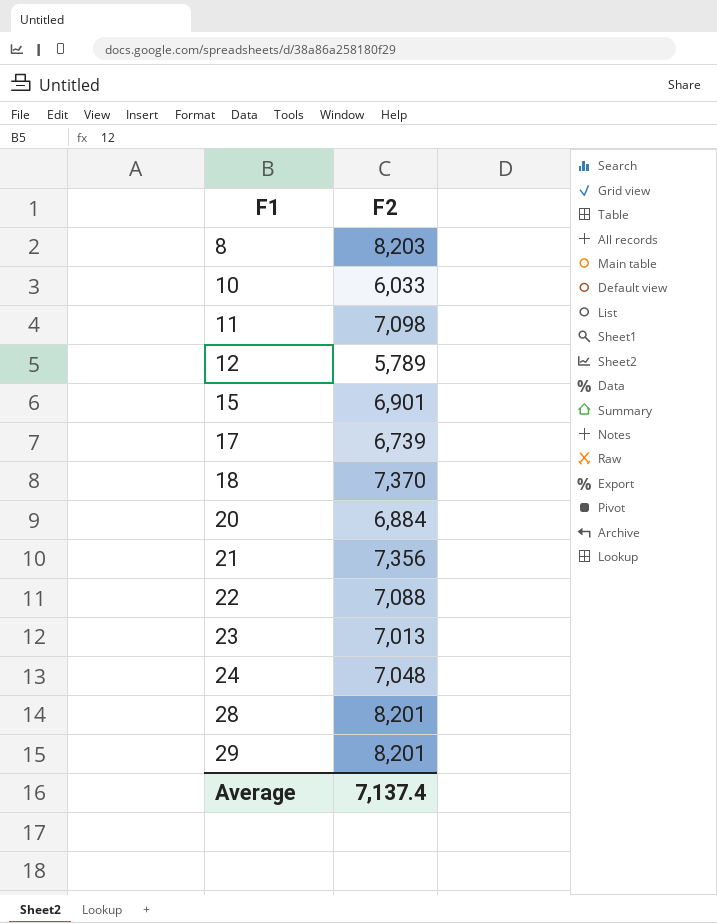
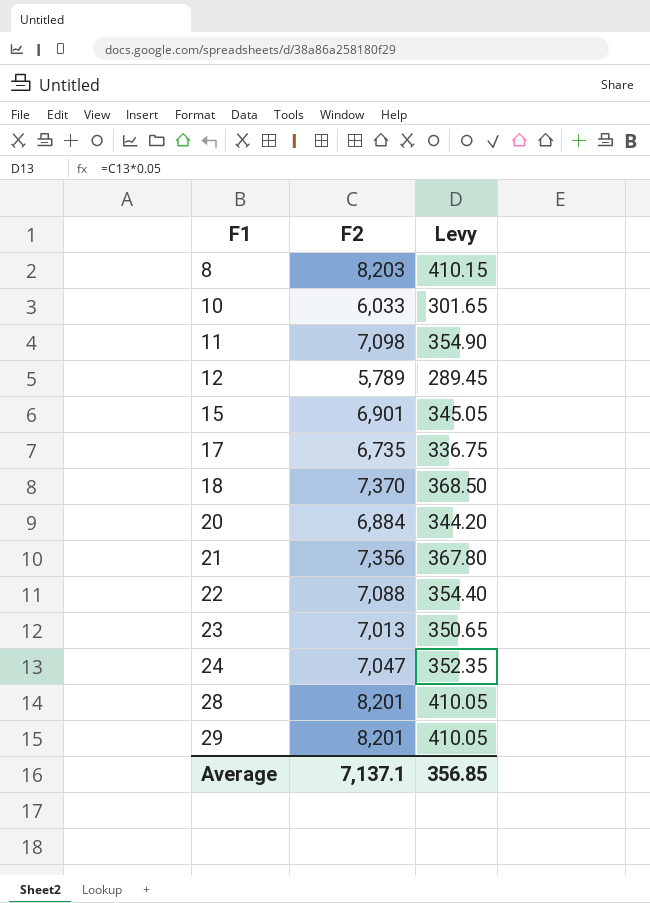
column Levy | formula: none -> [F2] * 0.05
17 | F2: 6,739 -> 6,735
24 | F2: 7,048 -> 7,047
Average | F2: 7,137.4 -> 7,137.1

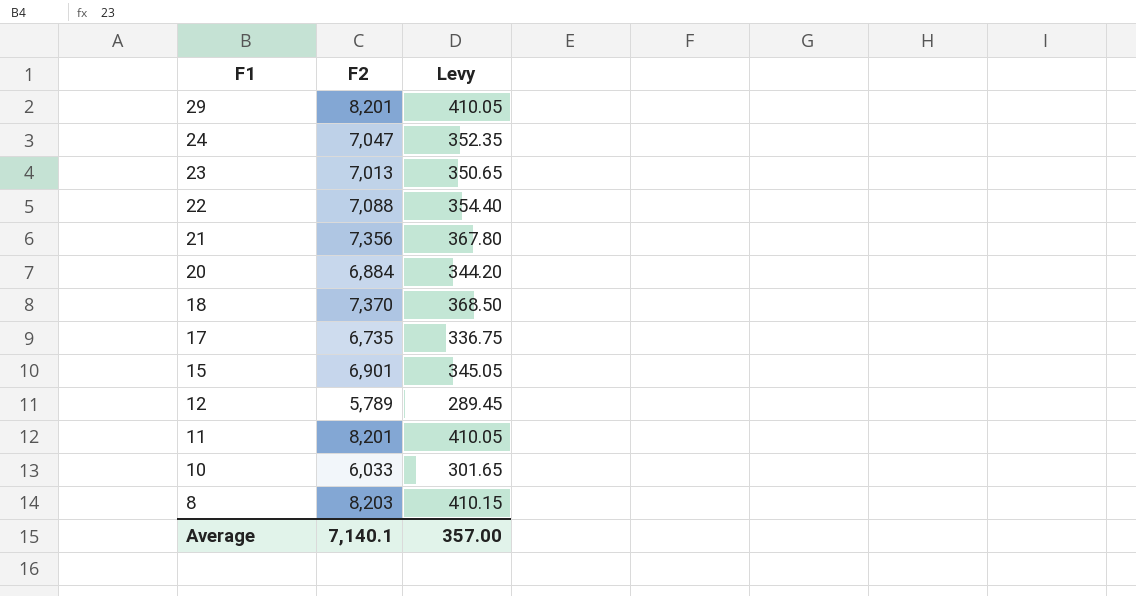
row order: F1 ascending -> F1 descending
row 28: 8,201 | 410.05 -> none
11 | F2: 7,098 -> 8,201
11 | Levy: 354.90 -> 410.05
Average | F2: 7,137.1 -> 7,140.1
Average | Levy: 356.85 -> 357.00

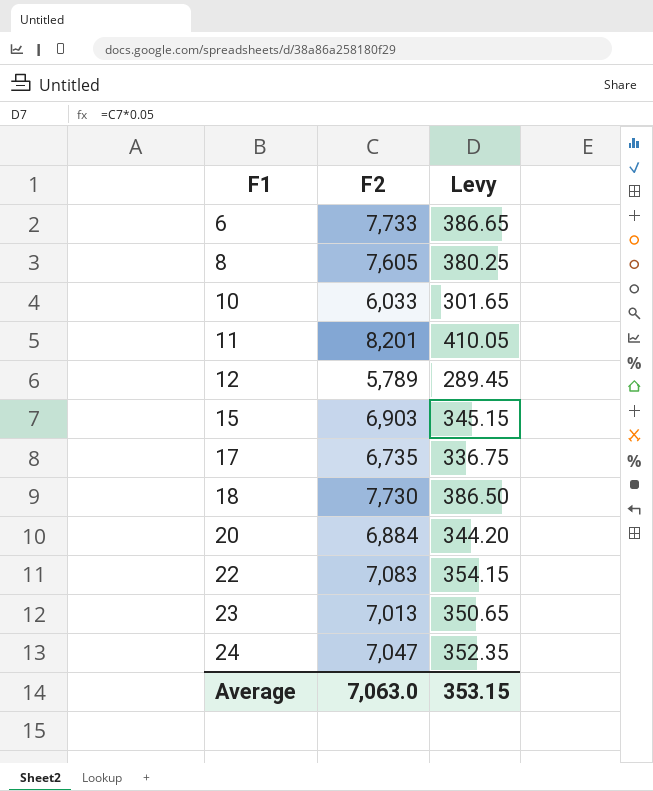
row order: F1 descending -> F1 ascending
row 29: 8,201 | 410.05 -> none
row 21: 7,356 | 367.80 -> none
row 6: none -> 7,733 | 386.65
8 | F2: 8,203 -> 7,605
8 | Levy: 410.15 -> 380.25
15 | F2: 6,901 -> 6,903
15 | Levy: 345.05 -> 345.15
18 | F2: 7,370 -> 7,730
18 | Levy: 368.50 -> 386.50
22 | F2: 7,088 -> 7,083
22 | Levy: 354.40 -> 354.15
Average | F2: 7,140.1 -> 7,063.0
Average | Levy: 357.00 -> 353.15

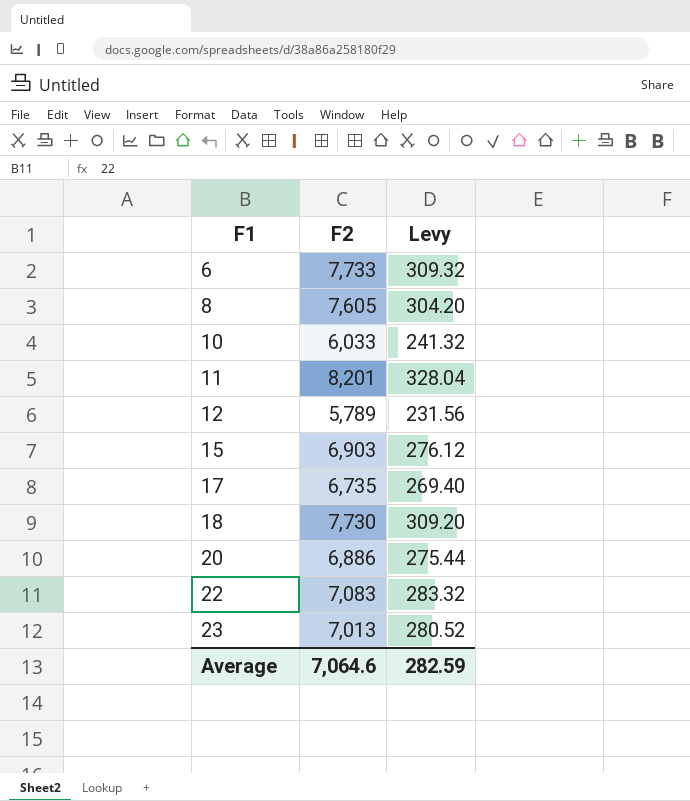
column Levy | formula: [F2] * 0.05 -> [F2] * 0.04
row 24: 7,047 | 352.35 -> none
20 | F2: 6,884 -> 6,886
Average | F2: 7,063.0 -> 7,064.6
Average | Levy: 353.15 -> 282.59

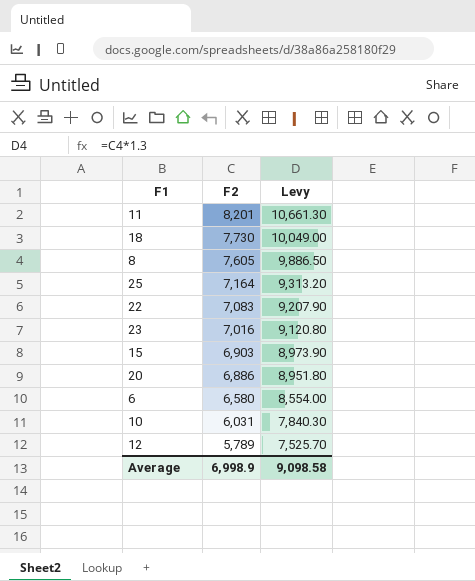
row order: F1 ascending -> F2 descending
column Levy | formula: [F2] * 0.04 -> [F2] * 1.3
row 17: 6,735 | 269.40 -> none
row 25: none -> 7,164 | 9,313.20
23 | F2: 7,013 -> 7,016
6 | F2: 7,733 -> 6,580
10 | F2: 6,033 -> 6,031
Average | F2: 7,064.6 -> 6,998.9
Average | Levy: 282.59 -> 9,098.58

